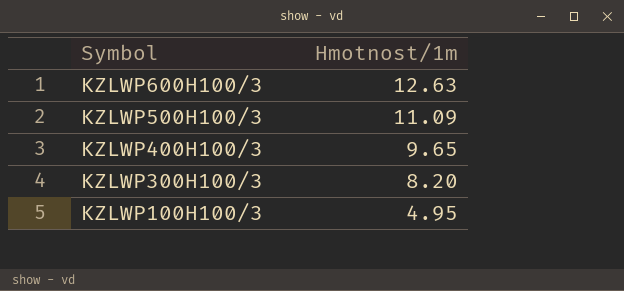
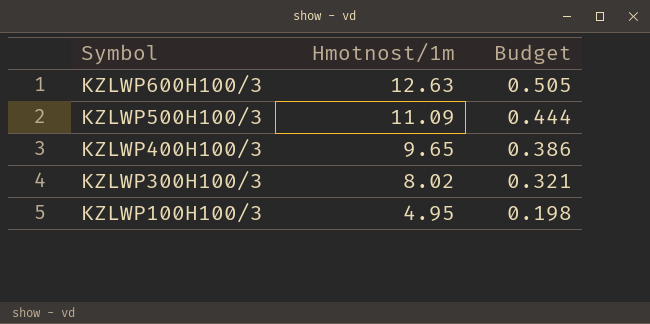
column Budget | formula: none -> [Hmotnost/1m] * 0.04
KZLWP300H100/3 | Hmotnost/1m: 8.20 -> 8.02

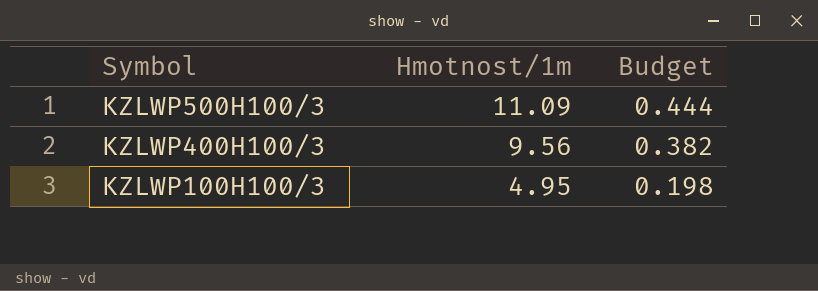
row KZLWP600H100/3: 12.63 | 0.505 -> none
row KZLWP300H100/3: 8.02 | 0.321 -> none
KZLWP400H100/3 | Hmotnost/1m: 9.65 -> 9.56
KZLWP400H100/3 | Budget: 0.386 -> 0.382

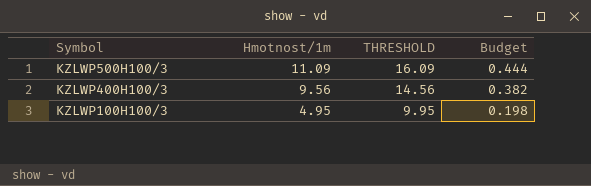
column THRESHOLD | formula: none -> [Hmotnost/1m] + 5

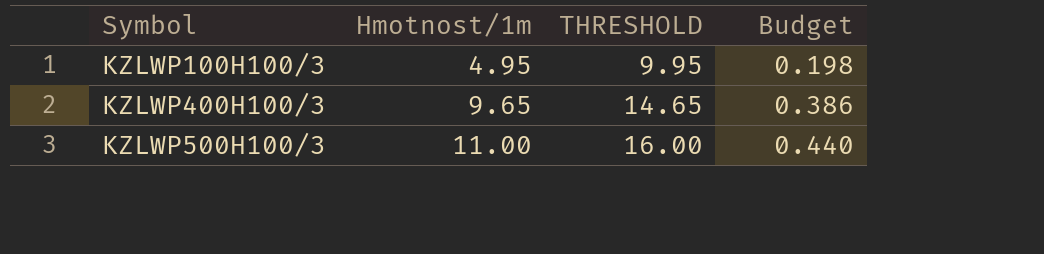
row order: Symbol descending -> Symbol ascending
KZLWP400H100/3 | Hmotnost/1m: 9.56 -> 9.65
KZLWP400H100/3 | THRESHOLD: 14.56 -> 14.65
KZLWP400H100/3 | Budget: 0.382 -> 0.386
KZLWP500H100/3 | Hmotnost/1m: 11.09 -> 11.00
KZLWP500H100/3 | THRESHOLD: 16.09 -> 16.00
KZLWP500H100/3 | Budget: 0.444 -> 0.440

